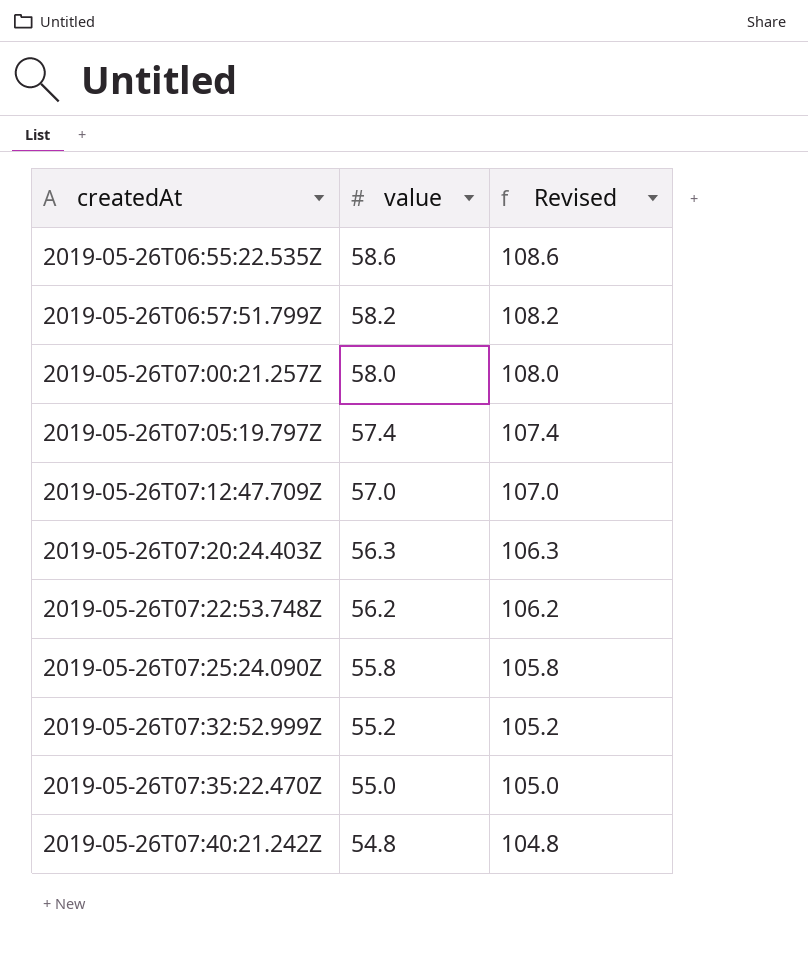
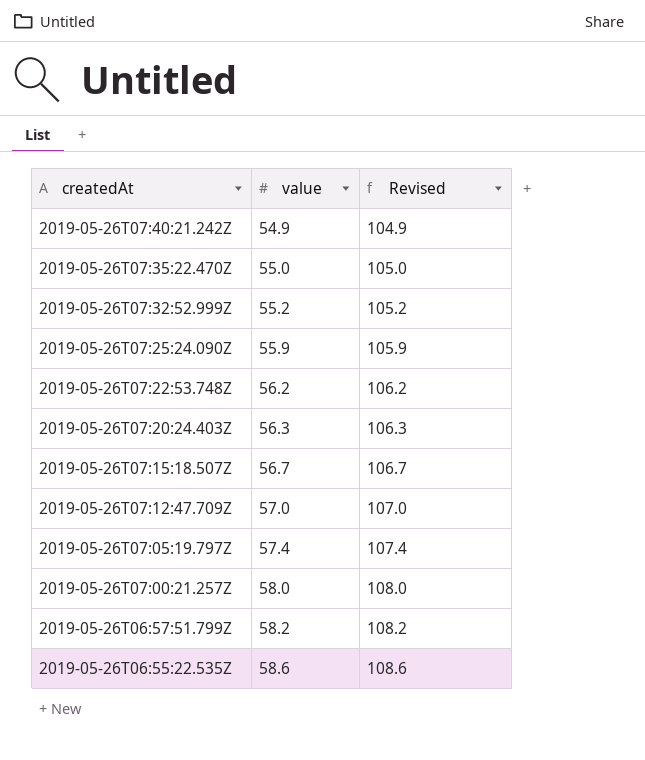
row order: createdAt ascending -> createdAt descending
2019-05-26T07:40:21.242Z | value: 54.8 -> 54.9
2019-05-26T07:40:21.242Z | Revised: 104.8 -> 104.9
2019-05-26T07:25:24.090Z | value: 55.8 -> 55.9
2019-05-26T07:25:24.090Z | Revised: 105.8 -> 105.9
row 2019-05-26T07:15:18.507Z: none -> 56.7 | 106.7

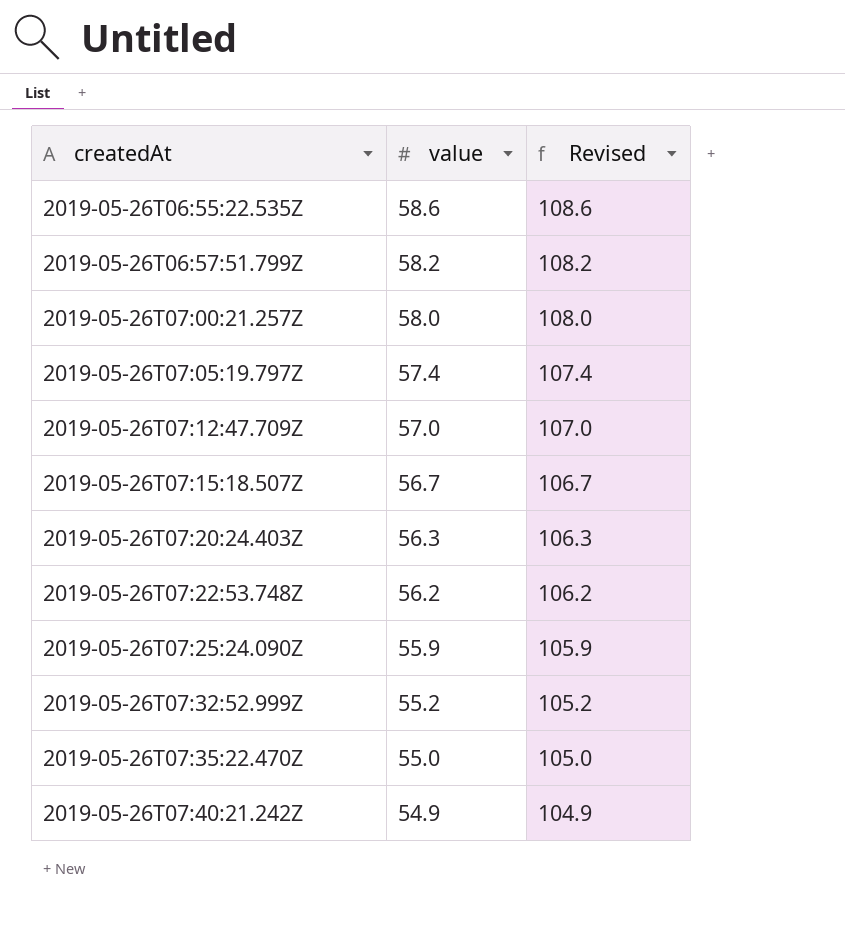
row order: createdAt descending -> createdAt ascending

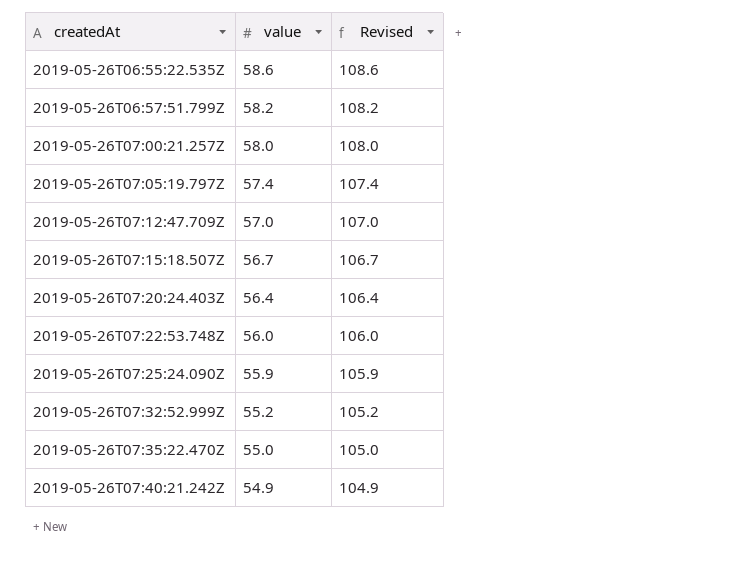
2019-05-26T07:20:24.403Z | value: 56.3 -> 56.4
2019-05-26T07:20:24.403Z | Revised: 106.3 -> 106.4
2019-05-26T07:22:53.748Z | value: 56.2 -> 56.0
2019-05-26T07:22:53.748Z | Revised: 106.2 -> 106.0

